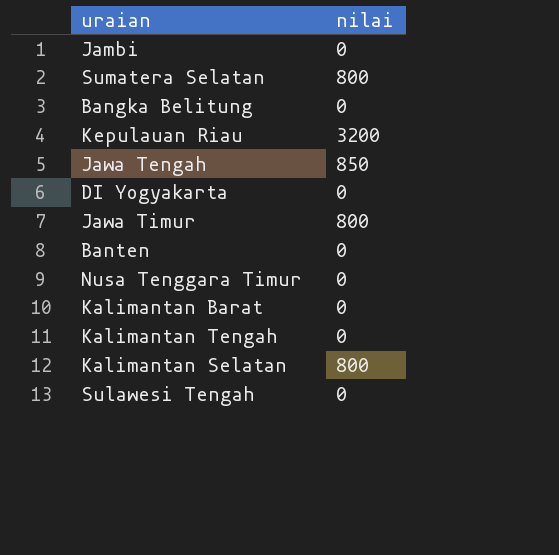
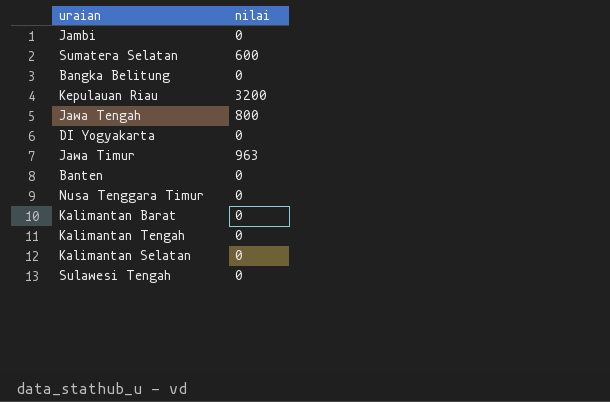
Sumatera Selatan | nilai: 800 -> 600
Jawa Tengah | nilai: 850 -> 800
Jawa Timur | nilai: 800 -> 963
Kalimantan Selatan | nilai: 800 -> 0

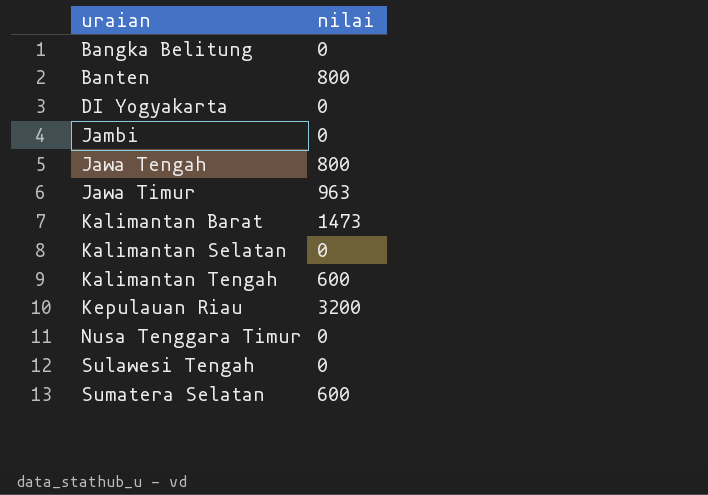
row order: none -> uraian ascending
Banten | nilai: 0 -> 800
Kalimantan Barat | nilai: 0 -> 1473
Kalimantan Tengah | nilai: 0 -> 600

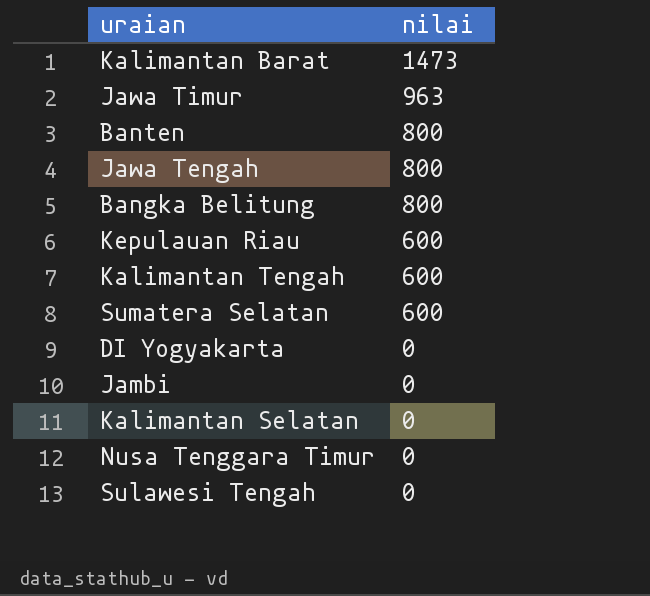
row order: uraian ascending -> nilai descending
Bangka Belitung | nilai: 0 -> 800
Kepulauan Riau | nilai: 3200 -> 600

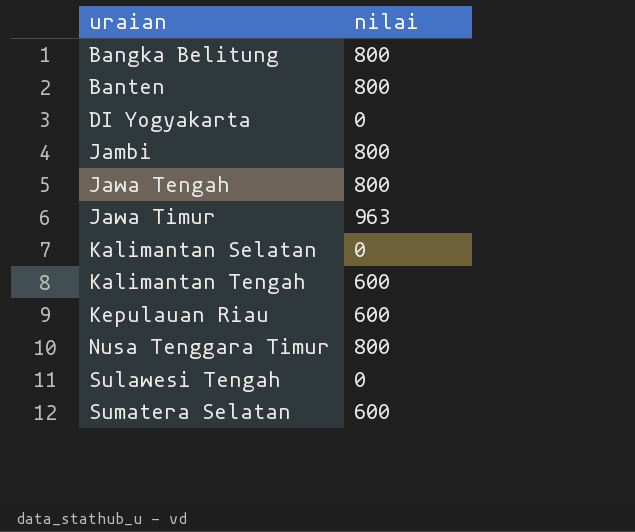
row order: nilai descending -> uraian ascending
row Kalimantan Barat: 1473 -> none
Jambi | nilai: 0 -> 800
Nusa Tenggara Timur | nilai: 0 -> 800

